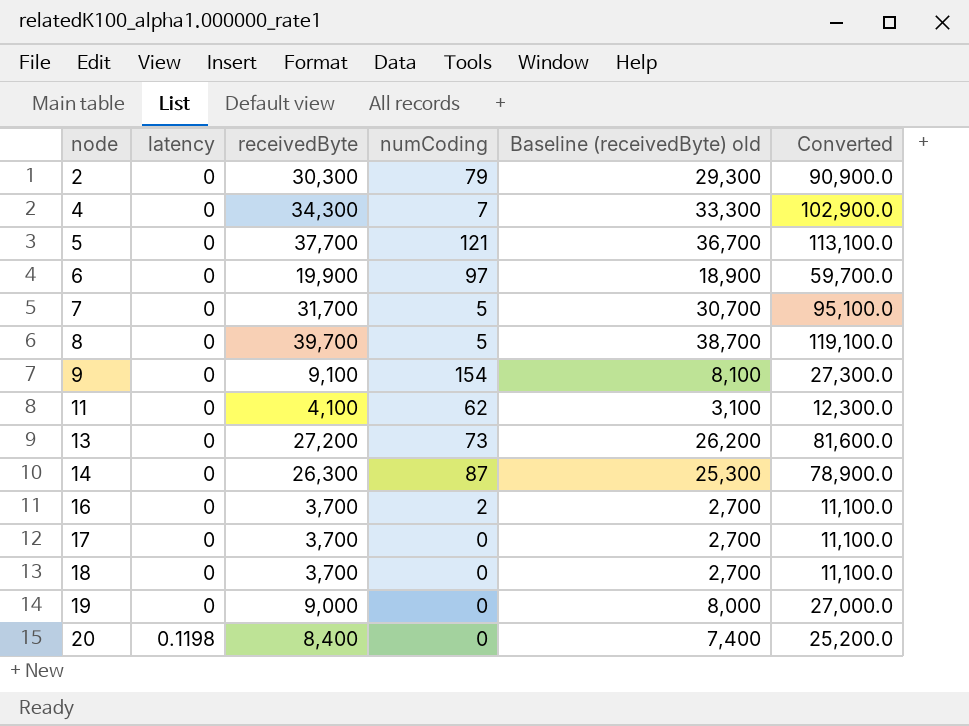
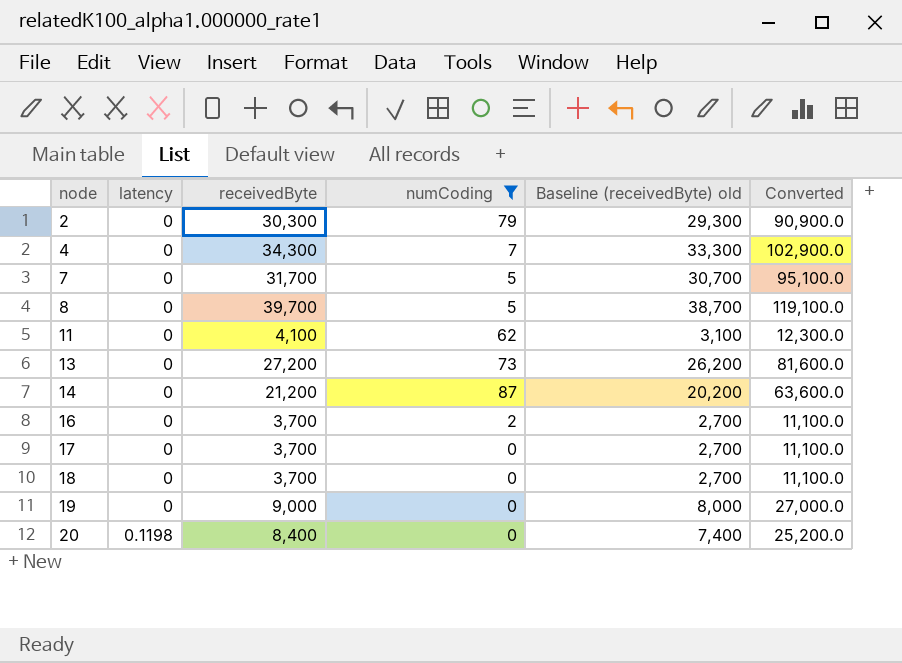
filter: none -> numCoding <= 87
14 | receivedByte: 26,300 -> 21,200
14 | Baseline (receivedByte) old: 25,300 -> 20,200
14 | Converted: 78,900.0 -> 63,600.0

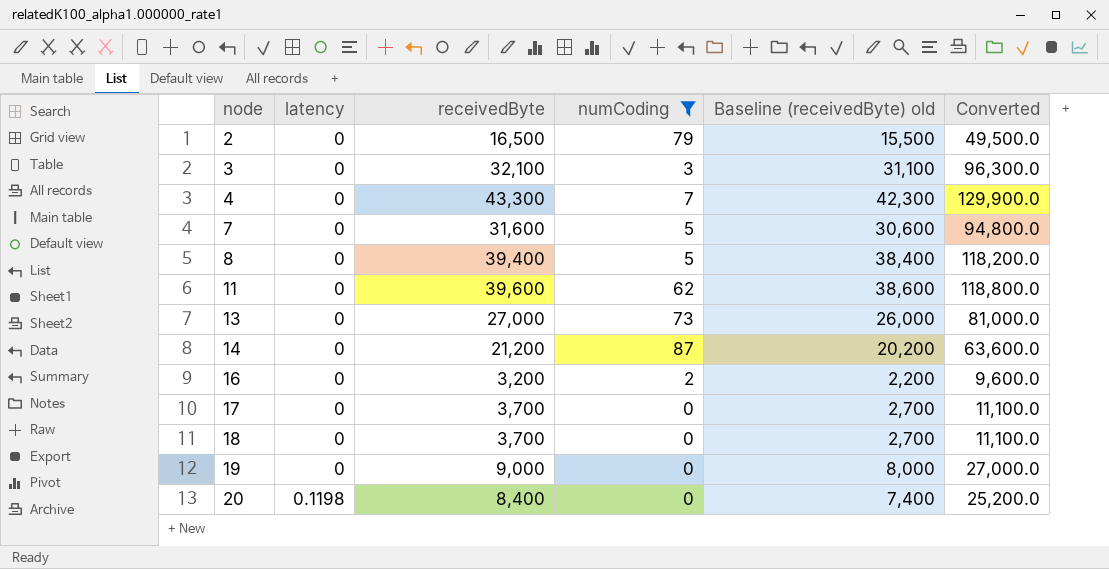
2 | receivedByte: 30,300 -> 16,500
2 | Baseline (receivedByte) old: 29,300 -> 15,500
2 | Converted: 90,900.0 -> 49,500.0
row 3: none -> 0 | 32,100 | 3 | 31,100 | 96,300.0
4 | receivedByte: 34,300 -> 43,300
4 | Baseline (receivedByte) old: 33,300 -> 42,300
4 | Converted: 102,900.0 -> 129,900.0
7 | receivedByte: 31,700 -> 31,600
7 | Baseline (receivedByte) old: 30,700 -> 30,600
7 | Converted: 95,100.0 -> 94,800.0
8 | receivedByte: 39,700 -> 39,400
8 | Baseline (receivedByte) old: 38,700 -> 38,400
8 | Converted: 119,100.0 -> 118,200.0
11 | receivedByte: 4,100 -> 39,600
11 | Baseline (receivedByte) old: 3,100 -> 38,600
11 | Converted: 12,300.0 -> 118,800.0
13 | receivedByte: 27,200 -> 27,000
13 | Baseline (receivedByte) old: 26,200 -> 26,000
13 | Converted: 81,600.0 -> 81,000.0
16 | receivedByte: 3,700 -> 3,200
16 | Baseline (receivedByte) old: 2,700 -> 2,200
16 | Converted: 11,100.0 -> 9,600.0

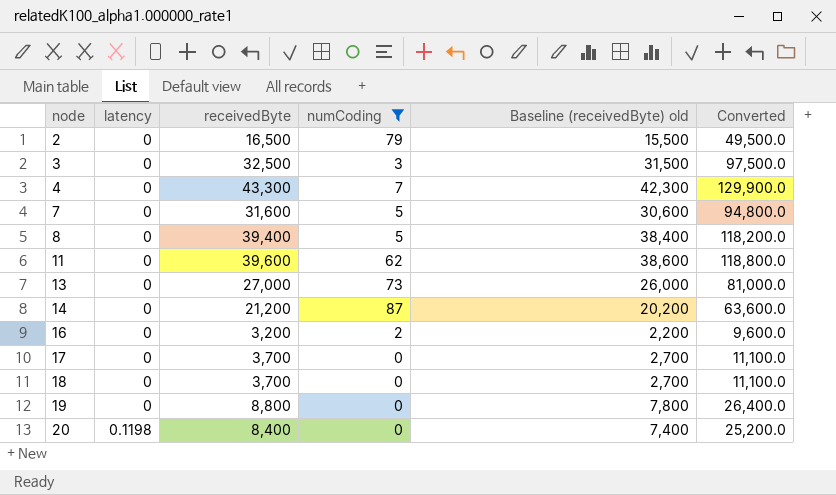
3 | receivedByte: 32,100 -> 32,500
3 | Baseline (receivedByte) old: 31,100 -> 31,500
3 | Converted: 96,300.0 -> 97,500.0
19 | receivedByte: 9,000 -> 8,800
19 | Baseline (receivedByte) old: 8,000 -> 7,800
19 | Converted: 27,000.0 -> 26,400.0

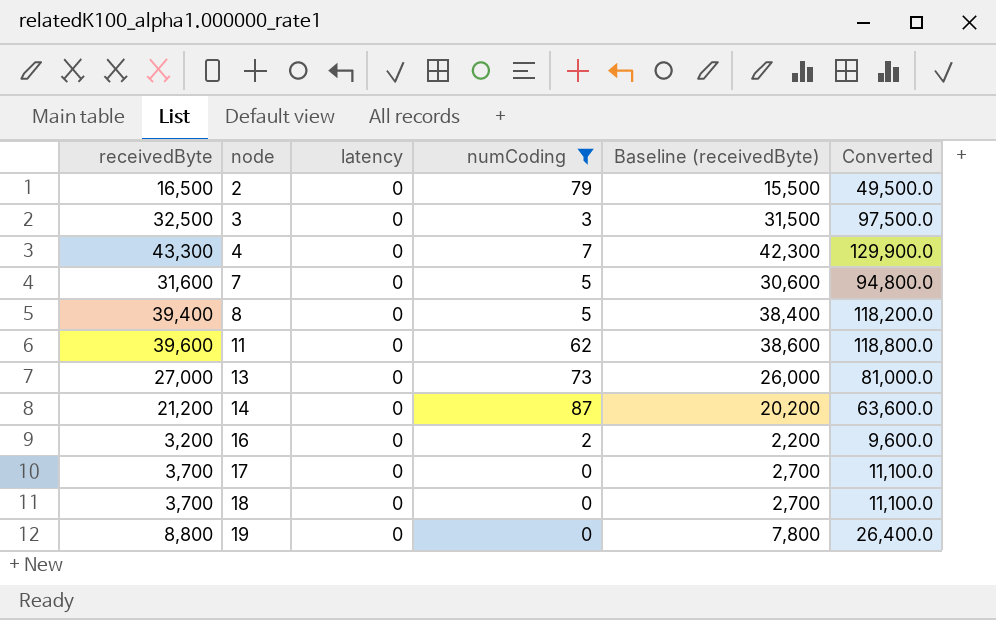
column receivedByte | position: 3 -> 1
column name: Baseline (receivedByte) old -> Baseline (receivedByte)
row 20: 0.1198 | 8,400 | 0 | 7,400 | 25,200.0 -> none

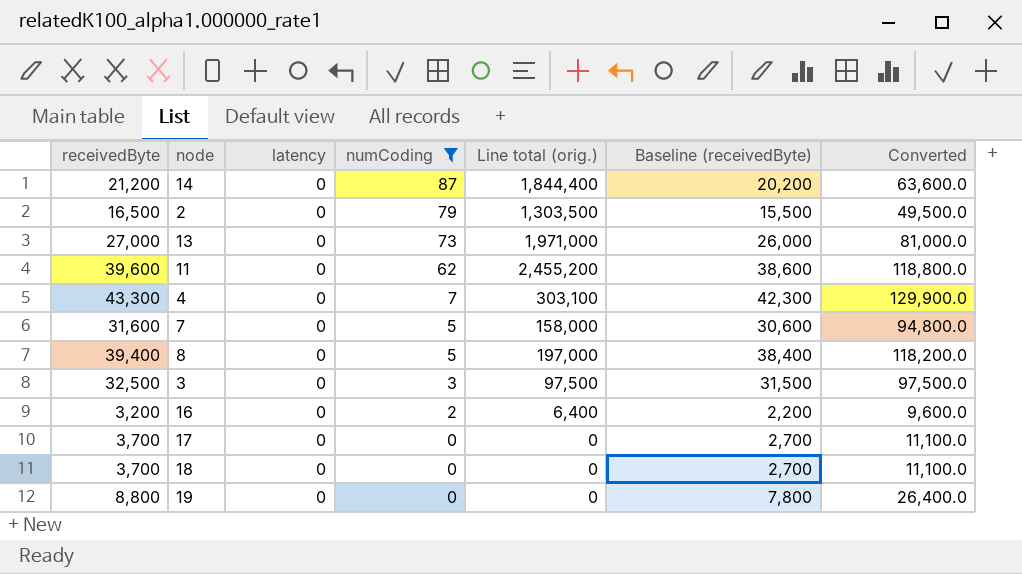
row order: node ascending -> numCoding descending
column Line total (orig.) | formula: none -> [receivedByte] * [numCoding]

